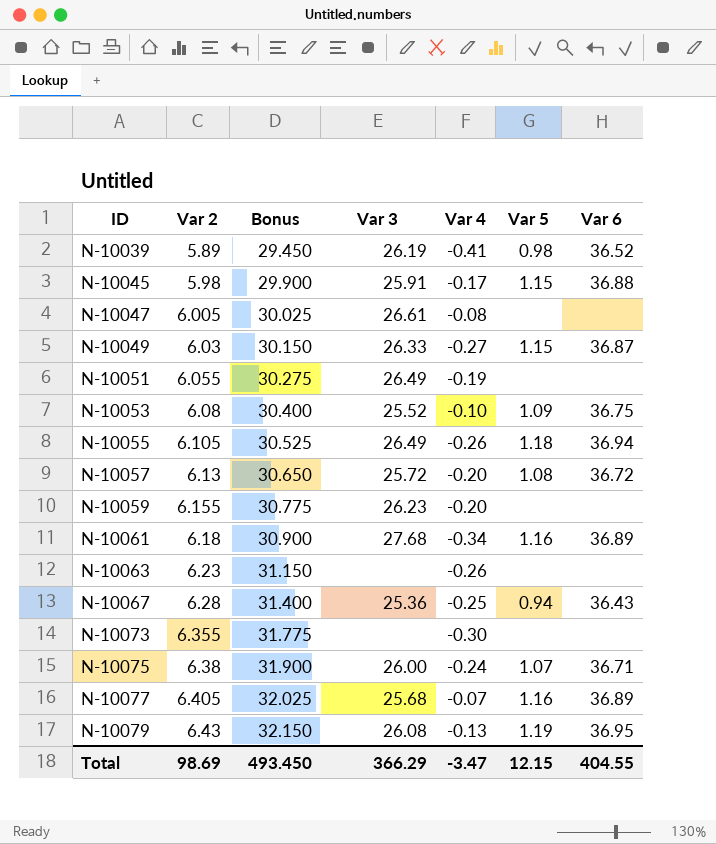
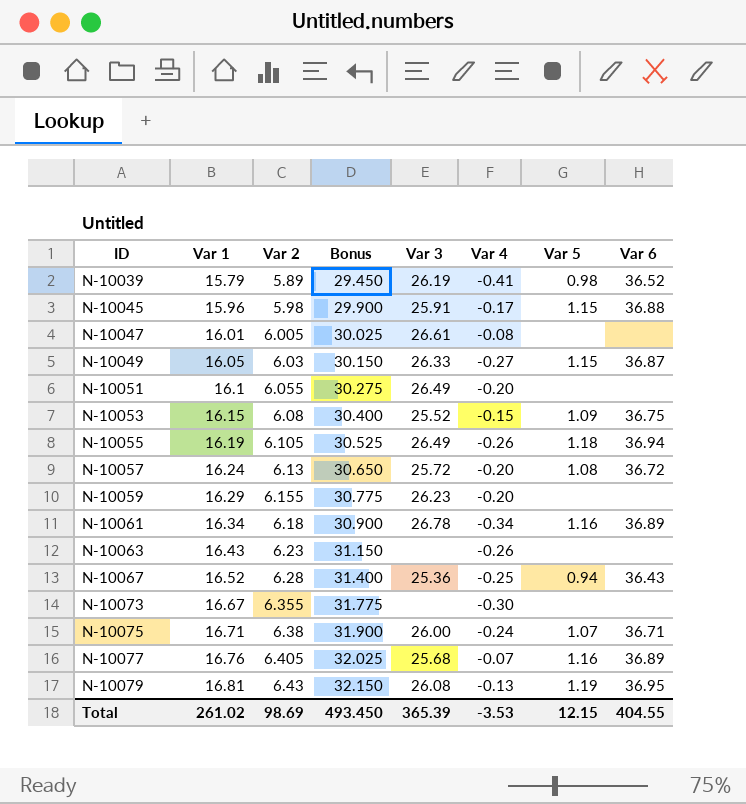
column Var 1 | position: none -> 2
N-10051 | Var 4: -0.19 -> -0.20
N-10053 | Var 4: -0.10 -> -0.15
N-10061 | Var 3: 27.68 -> 26.78
Total | Var 3: 366.29 -> 365.39
Total | Var 4: -3.47 -> -3.53

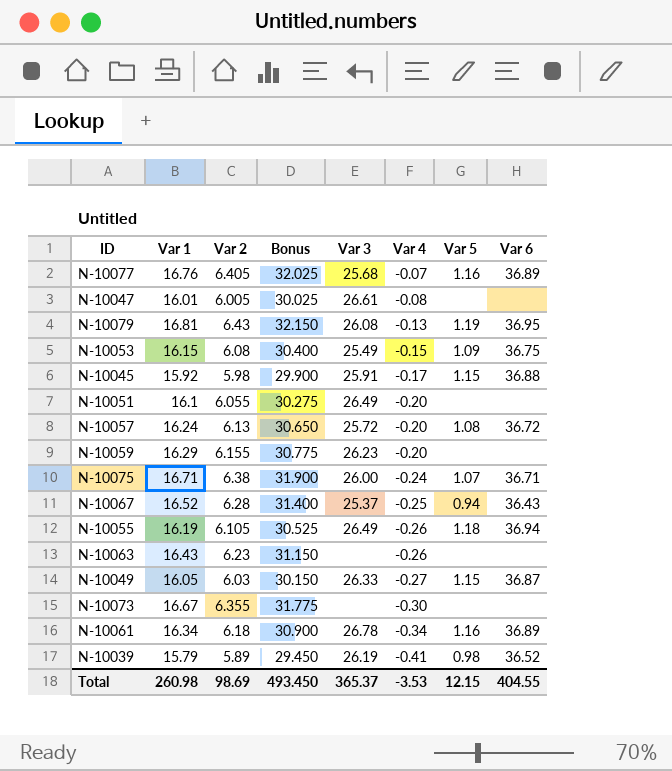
row order: ID ascending -> Var 4 descending
N-10053 | Var 3: 25.52 -> 25.49
N-10045 | Var 1: 15.96 -> 15.92
N-10067 | Var 3: 25.36 -> 25.37
Total | Var 1: 261.02 -> 260.98
Total | Var 3: 365.39 -> 365.37

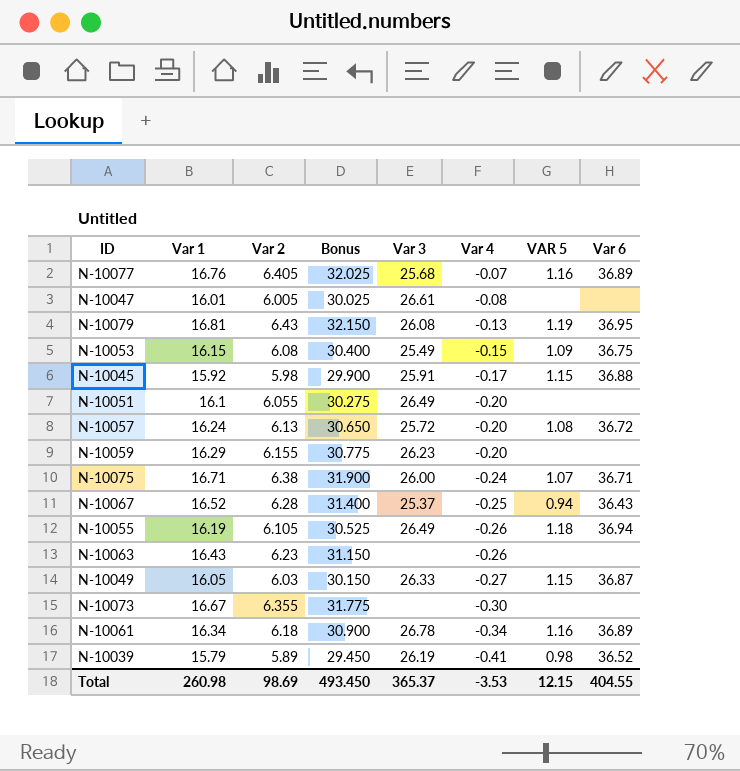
column name: Var 5 -> VAR 5

